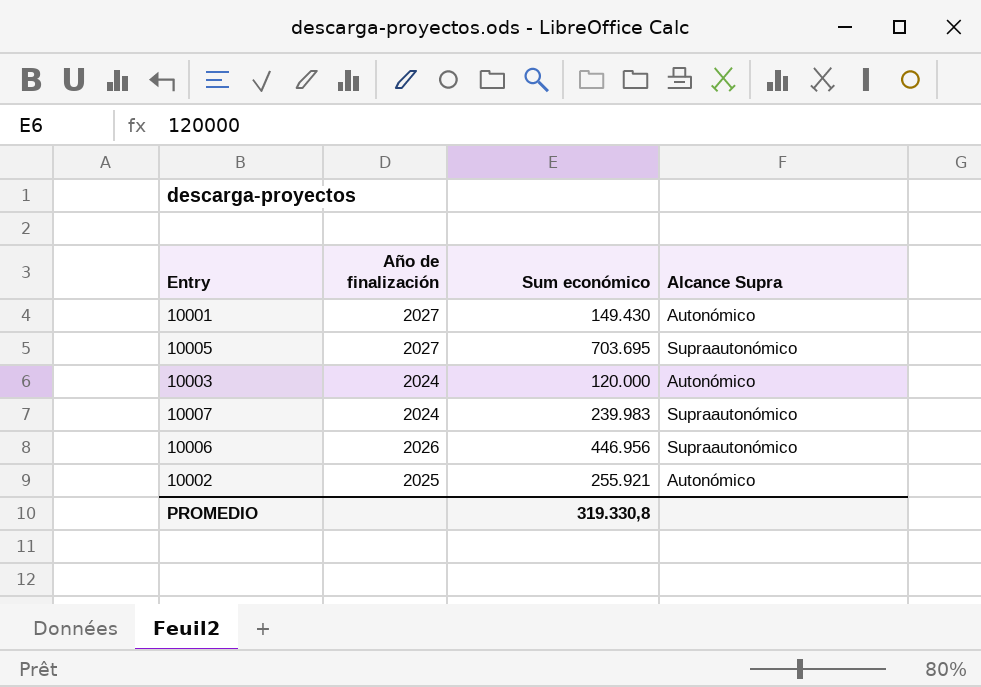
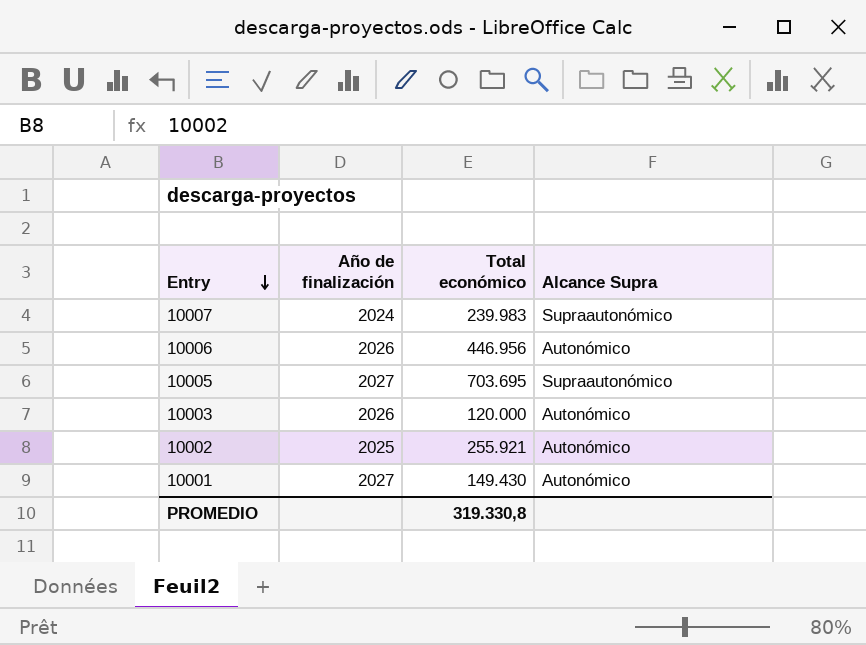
row order: none -> Entry descending
column name: Sum económico -> Total económico
10006 | Alcance Supra: Supraautonómico -> Autonómico
10003 | Año de finalización: 2024 -> 2026

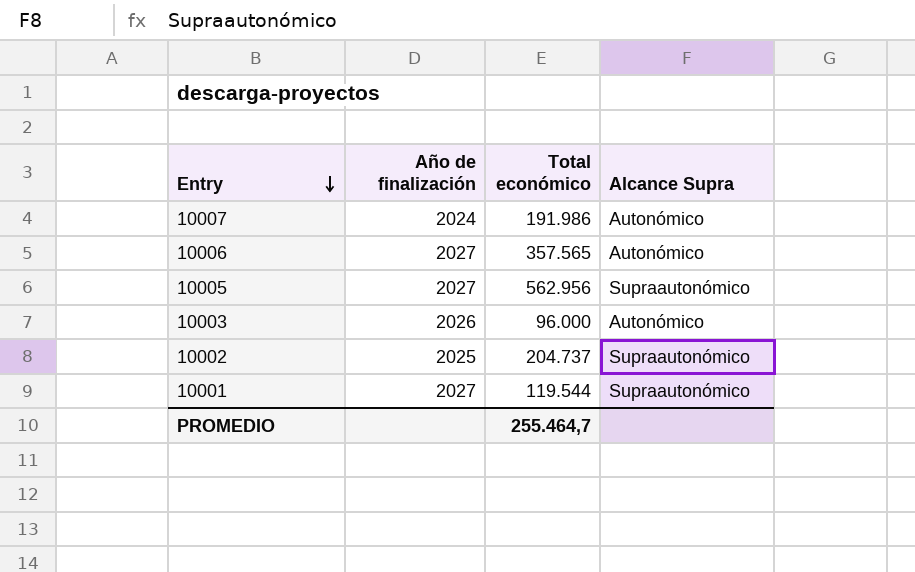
10007 | Total económico: 239.983 -> 191.986
10007 | Alcance Supra: Supraautonómico -> Autonómico
10006 | Año de finalización: 2026 -> 2027
10006 | Total económico: 446.956 -> 357.565
10005 | Total económico: 703.695 -> 562.956
10003 | Total económico: 120.000 -> 96.000
10002 | Total económico: 255.921 -> 204.737
10002 | Alcance Supra: Autonómico -> Supraautonómico
10001 | Total económico: 149.430 -> 119.544
10001 | Alcance Supra: Autonómico -> Supraautonómico
PROMEDIO | Total económico: 319.330,8 -> 255.464,7

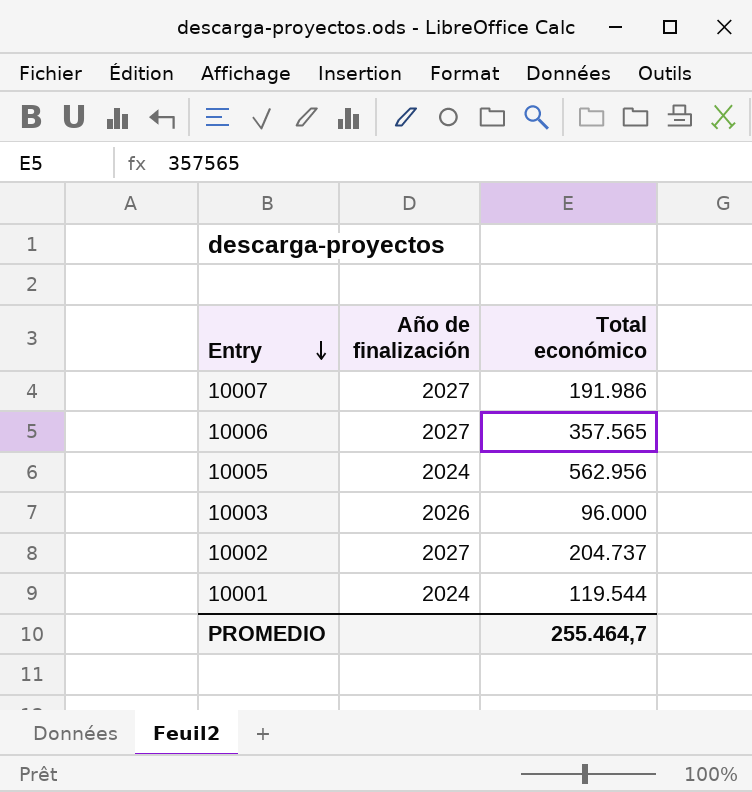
column Alcance Supra | position: 4 -> none
10007 | Año de finalización: 2024 -> 2027
10005 | Año de finalización: 2027 -> 2024
10002 | Año de finalización: 2025 -> 2027
10001 | Año de finalización: 2027 -> 2024

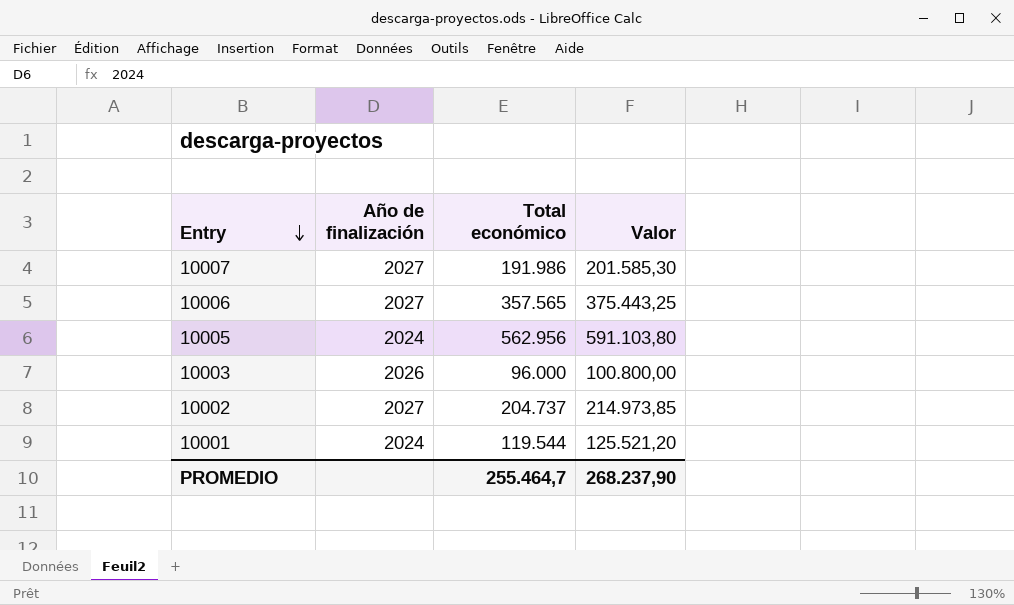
column Valor | formula: none -> [Total económico] * 1,05

